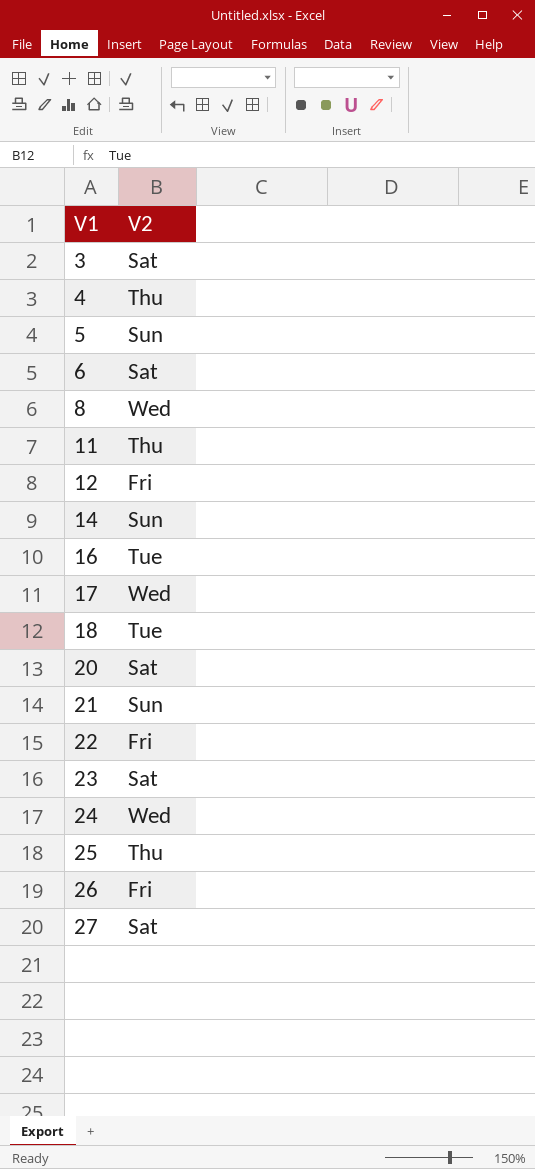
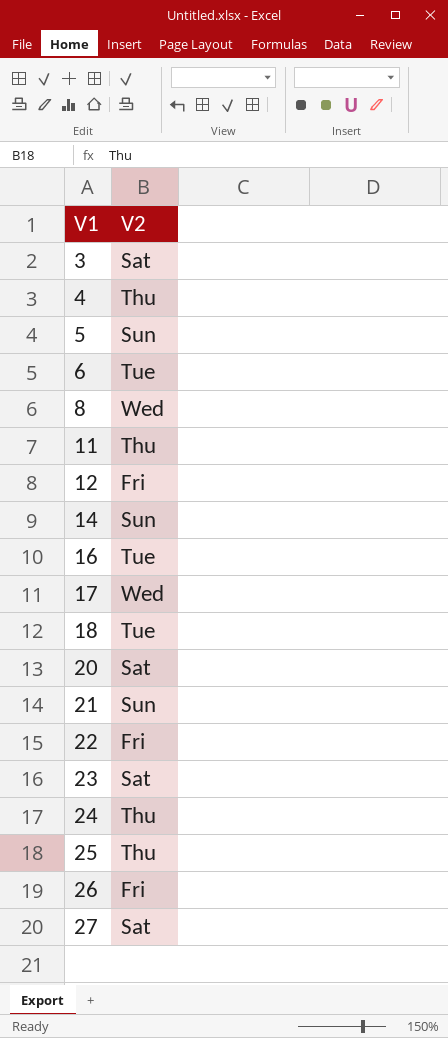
6 | V2: Sat -> Tue
24 | V2: Wed -> Thu

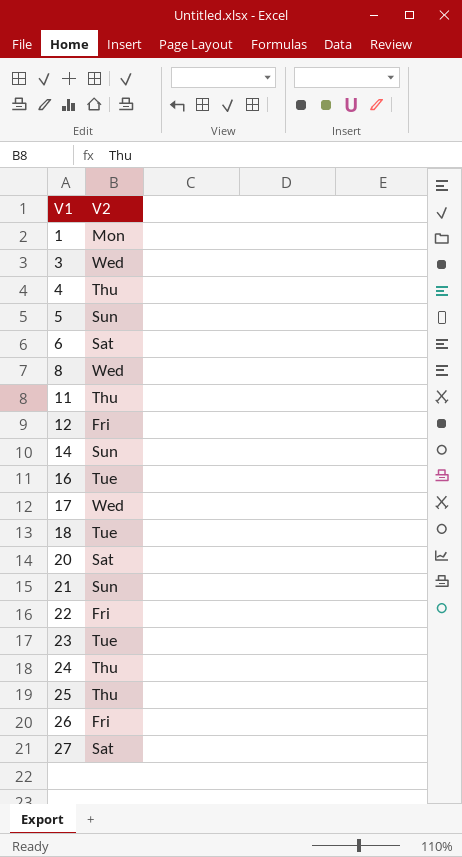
row 1: none -> Mon
3 | V2: Sat -> Wed
6 | V2: Tue -> Sat
23 | V2: Sat -> Tue

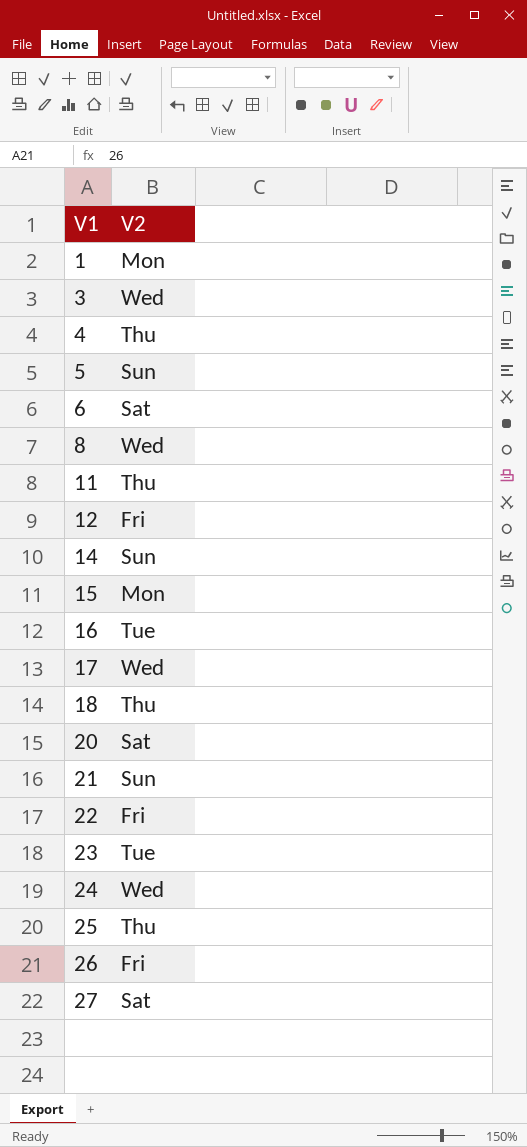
row 15: none -> Mon
18 | V2: Tue -> Thu
24 | V2: Thu -> Wed

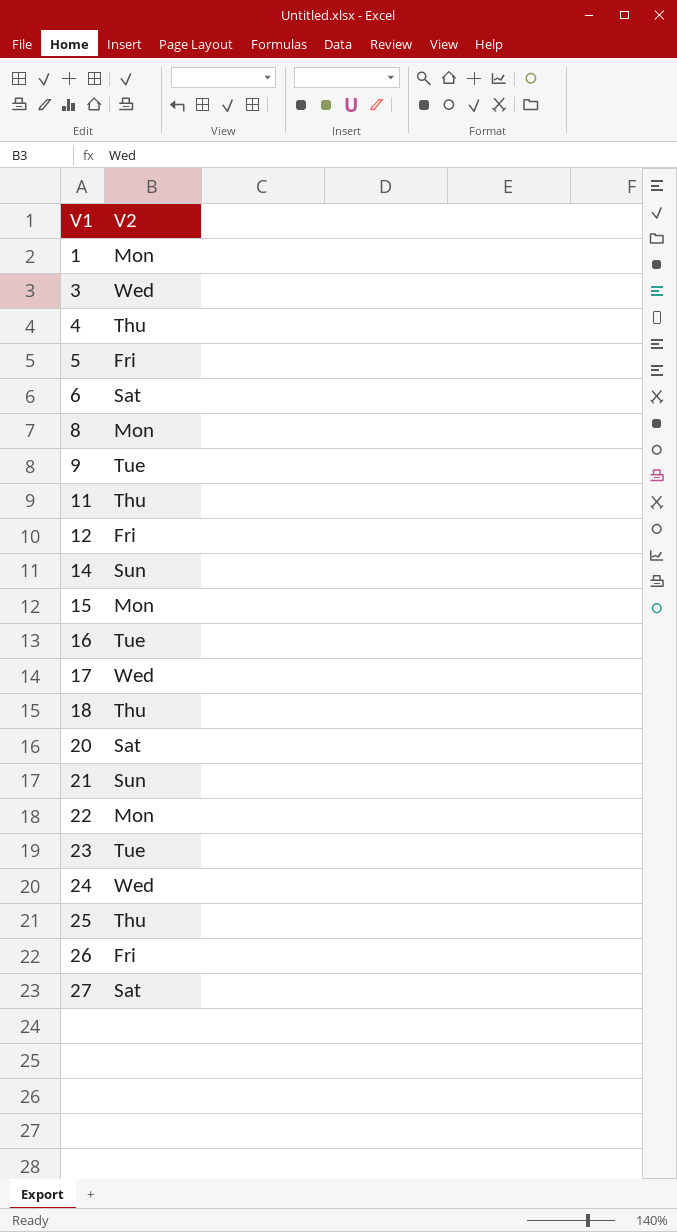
5 | V2: Sun -> Fri
8 | V2: Wed -> Mon
row 9: none -> Tue
22 | V2: Fri -> Mon

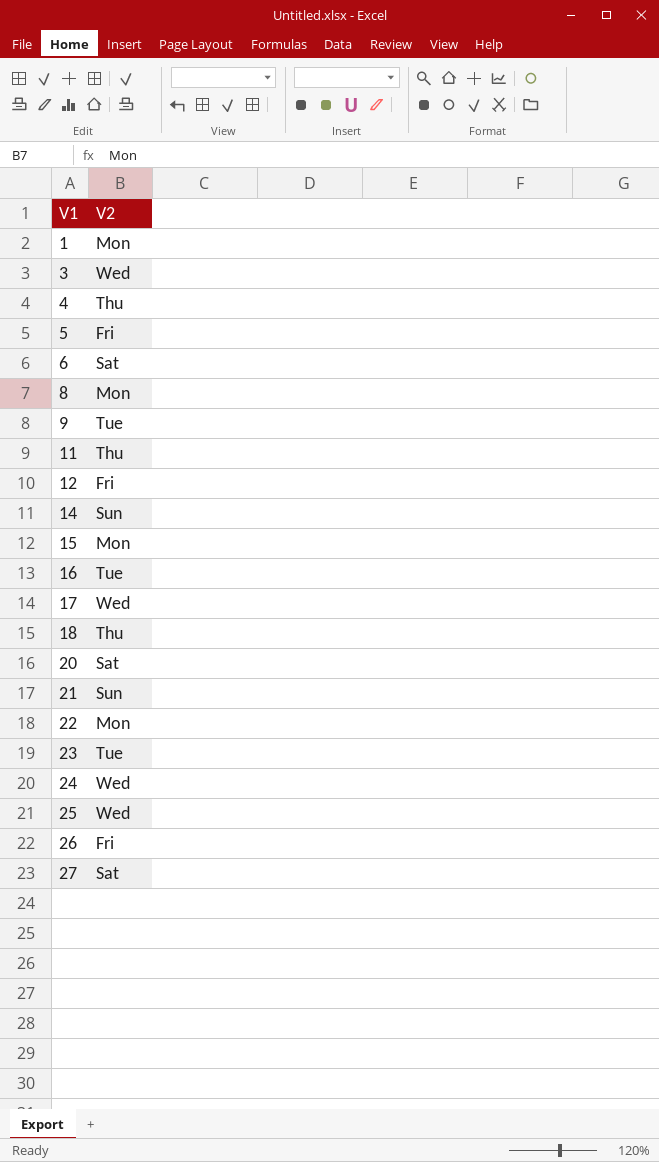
25 | V2: Thu -> Wed

